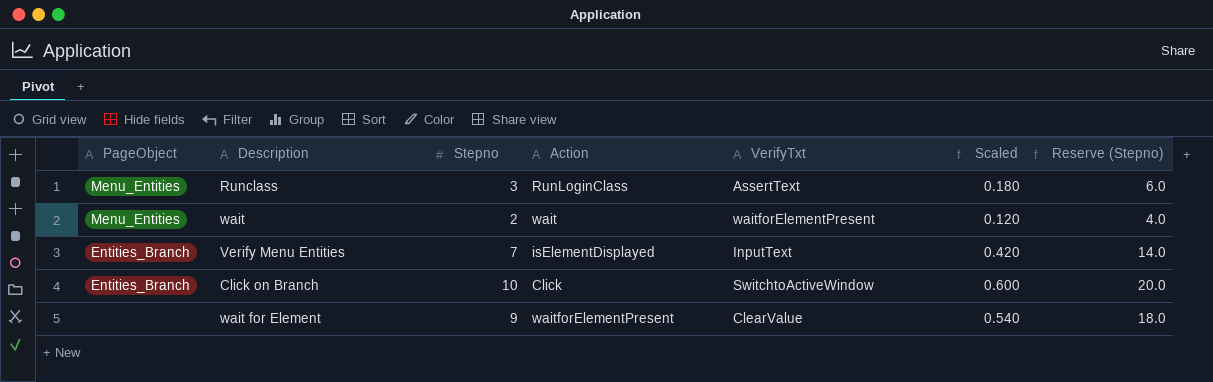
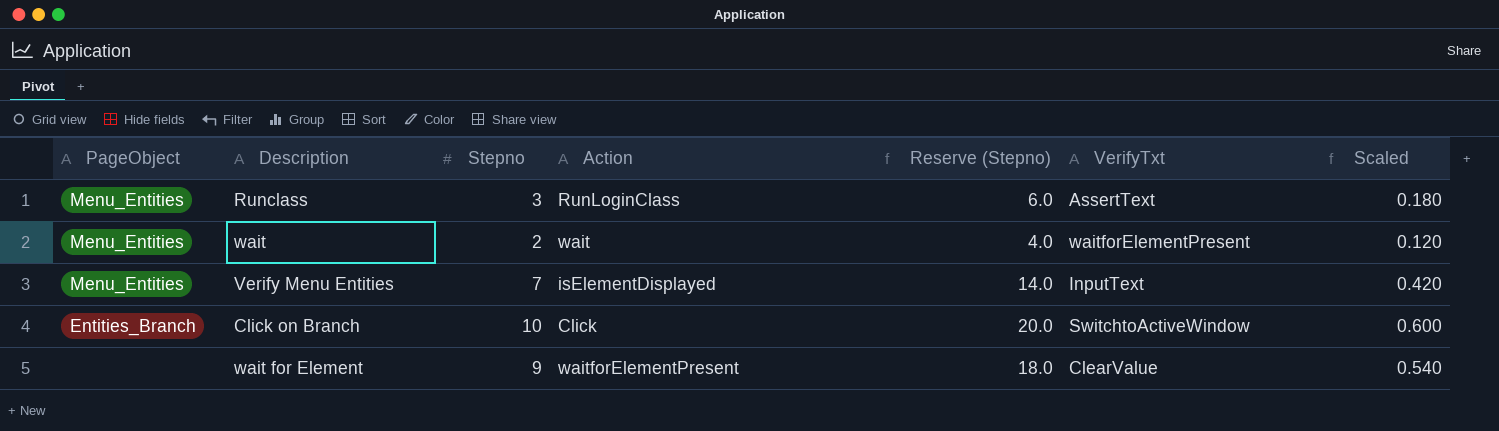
column Reserve (Stepno) | position: 7 -> 5
Verify Menu Entities | PageObject: Entities_Branch -> Menu_Entities

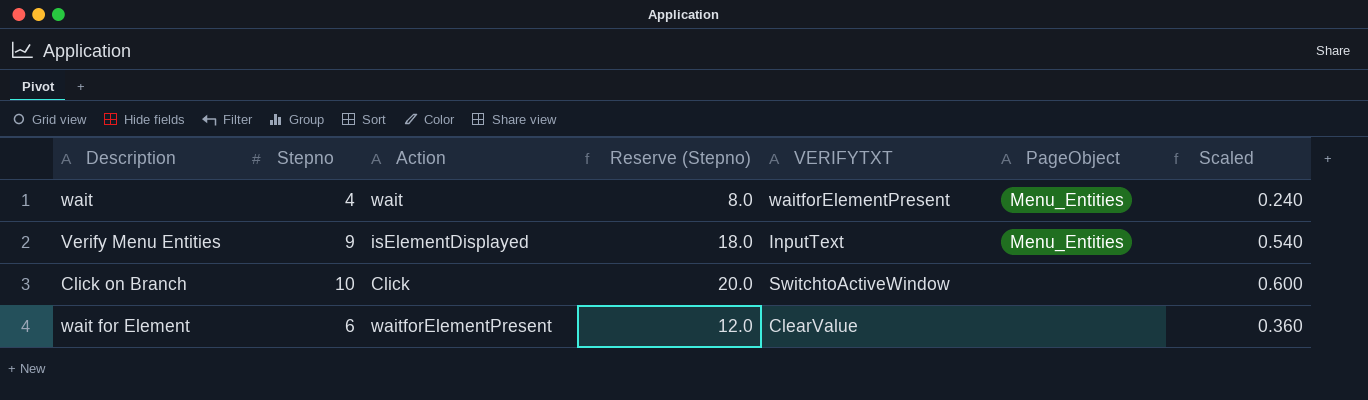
column name: VerifyTxt -> VERIFYTXT
column PageObject | position: 1 -> 6
row Runclass: Menu_Entities | 3 | RunLoginClass | 6.0 | AssertText | 0.180 -> none
wait | Stepno: 2 -> 4
wait | Reserve (Stepno): 4.0 -> 8.0
wait | Scaled: 0.120 -> 0.240
Verify Menu Entities | Stepno: 7 -> 9
Verify Menu Entities | Reserve (Stepno): 14.0 -> 18.0
Verify Menu Entities | Scaled: 0.420 -> 0.540
Click on Branch | PageObject: Entities_Branch -> none
wait for Element | Stepno: 9 -> 6
wait for Element | Reserve (Stepno): 18.0 -> 12.0
wait for Element | Scaled: 0.540 -> 0.360

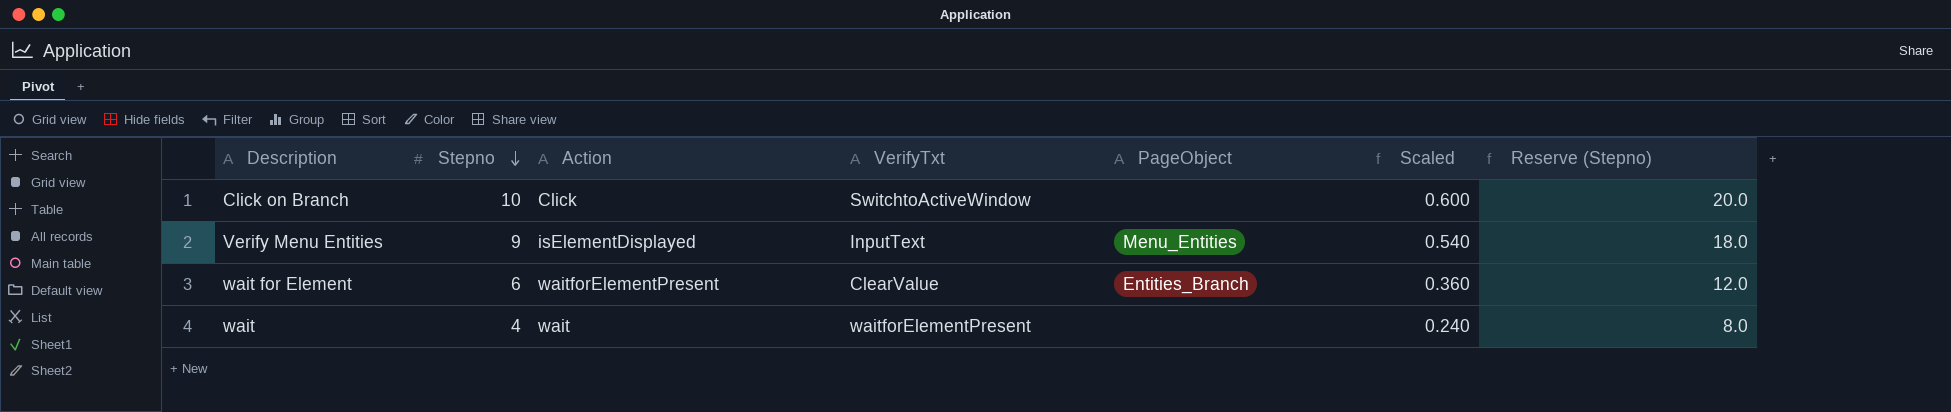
row order: none -> Stepno descending
column name: VERIFYTXT -> VerifyTxt
column Reserve (Stepno) | position: 4 -> 7
wait for Element | PageObject: none -> Entities_Branch
wait | PageObject: Menu_Entities -> none

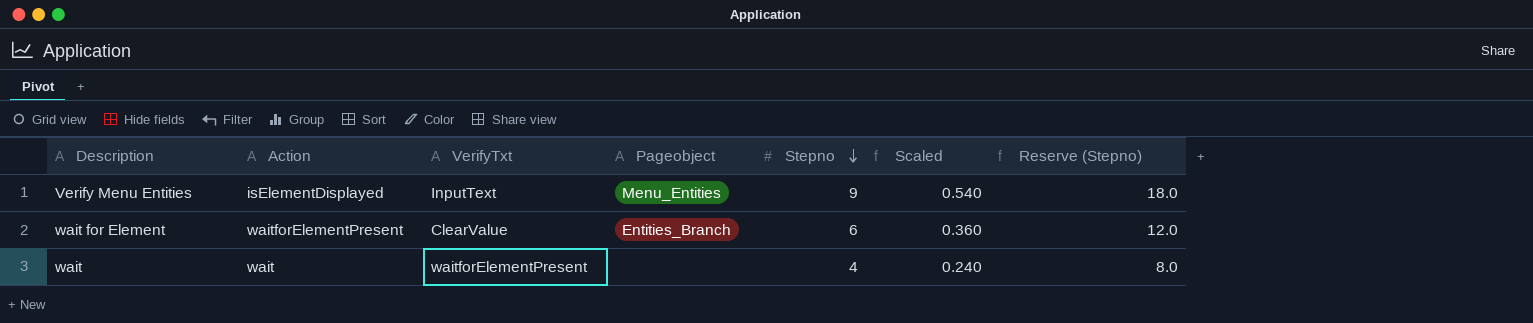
column name: PageObject -> Pageobject
column Stepno | position: 2 -> 5
row Click on Branch: 10 | Click | SwitchtoActiveWindow | none | 0.600 | 20.0 -> none

